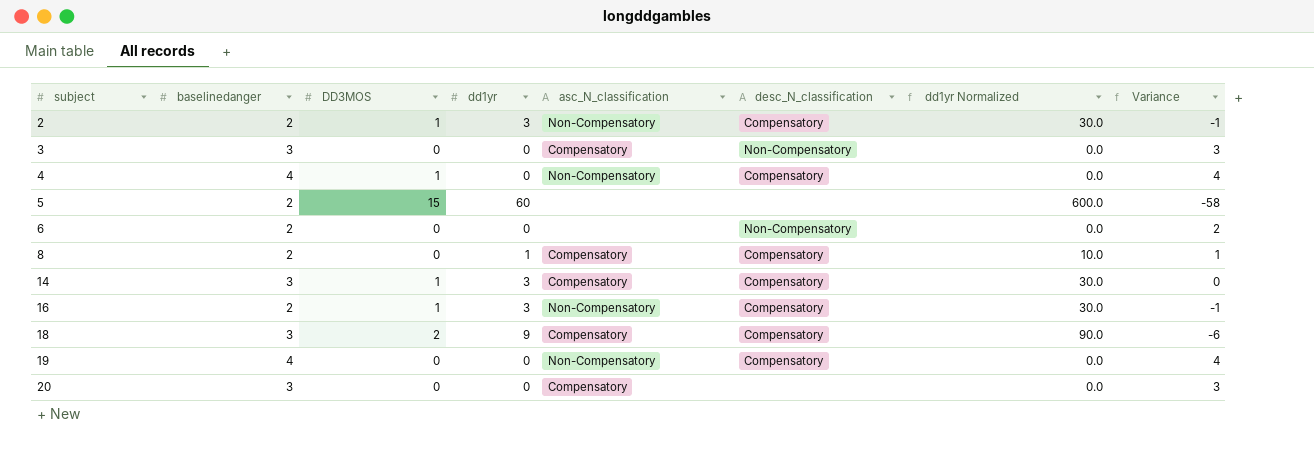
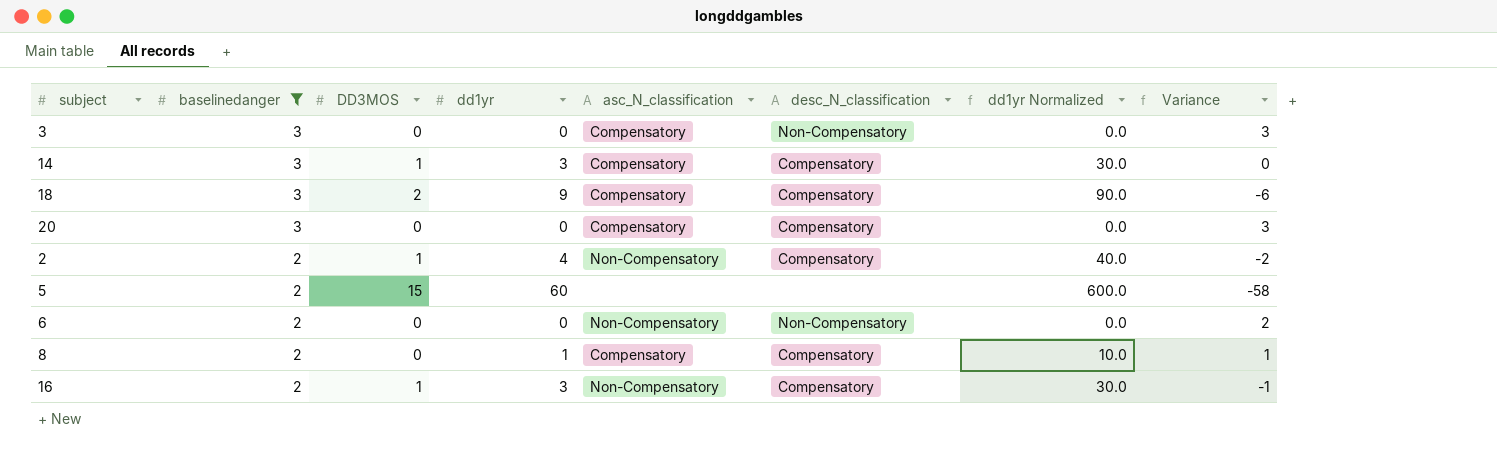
filter: none -> baselinedanger != 4
row order: subject ascending -> baselinedanger descending
20 | desc_N_classification: none -> Compensatory
2 | dd1yr: 3 -> 4
2 | dd1yr Normalized: 30.0 -> 40.0
2 | Variance: -1 -> -2
6 | asc_N_classification: none -> Non-Compensatory

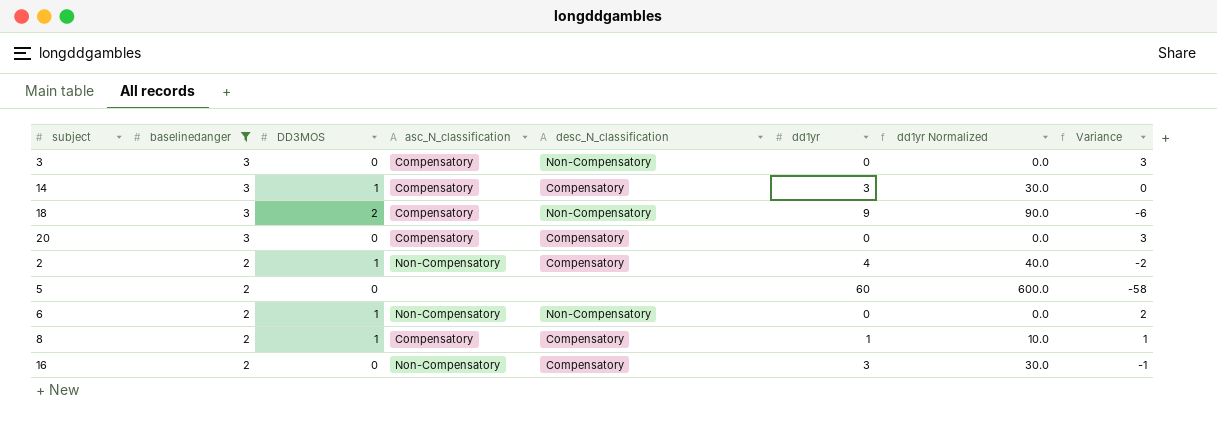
column dd1yr | position: 4 -> 6
18 | desc_N_classification: Compensatory -> Non-Compensatory
5 | DD3MOS: 15 -> 0
6 | DD3MOS: 0 -> 1
8 | DD3MOS: 0 -> 1
16 | DD3MOS: 1 -> 0

